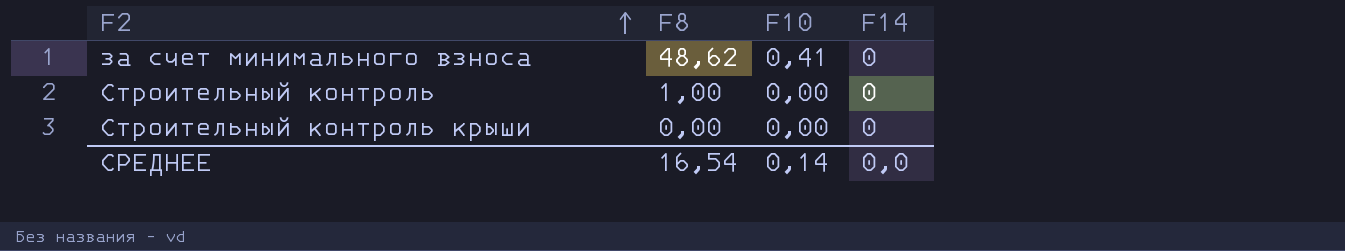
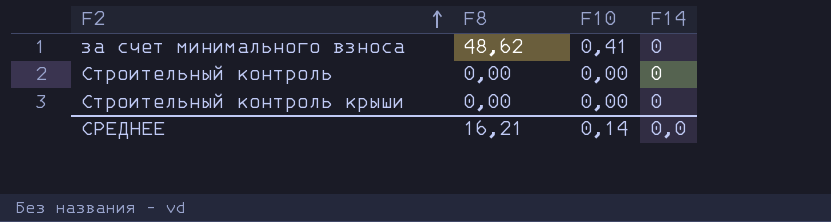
Строительный контроль | F8: 1,00 -> 0,00
СРЕДНЕЕ | F8: 16,54 -> 16,21

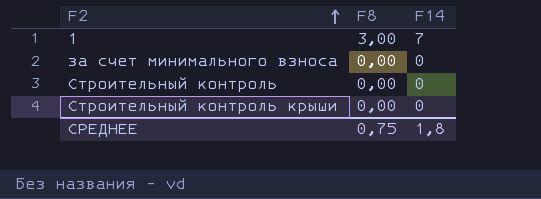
column F10 | position: 3 -> none
row 1: none -> 3,00 | 7
за счет минимального взноса | F8: 48,62 -> 0,00
СРЕДНЕЕ | F8: 16,21 -> 0,75
СРЕДНЕЕ | F14: 0,0 -> 1,8

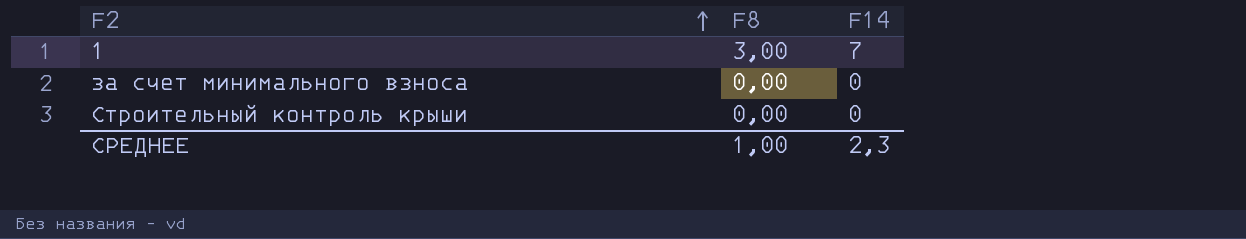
row Строительный контроль: 0,00 | 0 -> none
СРЕДНЕЕ | F8: 0,75 -> 1,00
СРЕДНЕЕ | F14: 1,8 -> 2,3

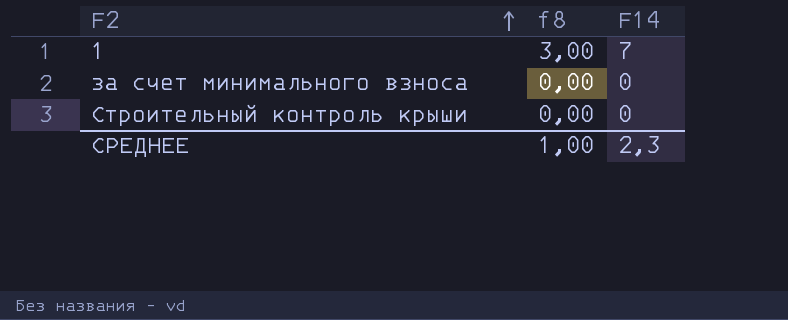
column name: F8 -> f8

